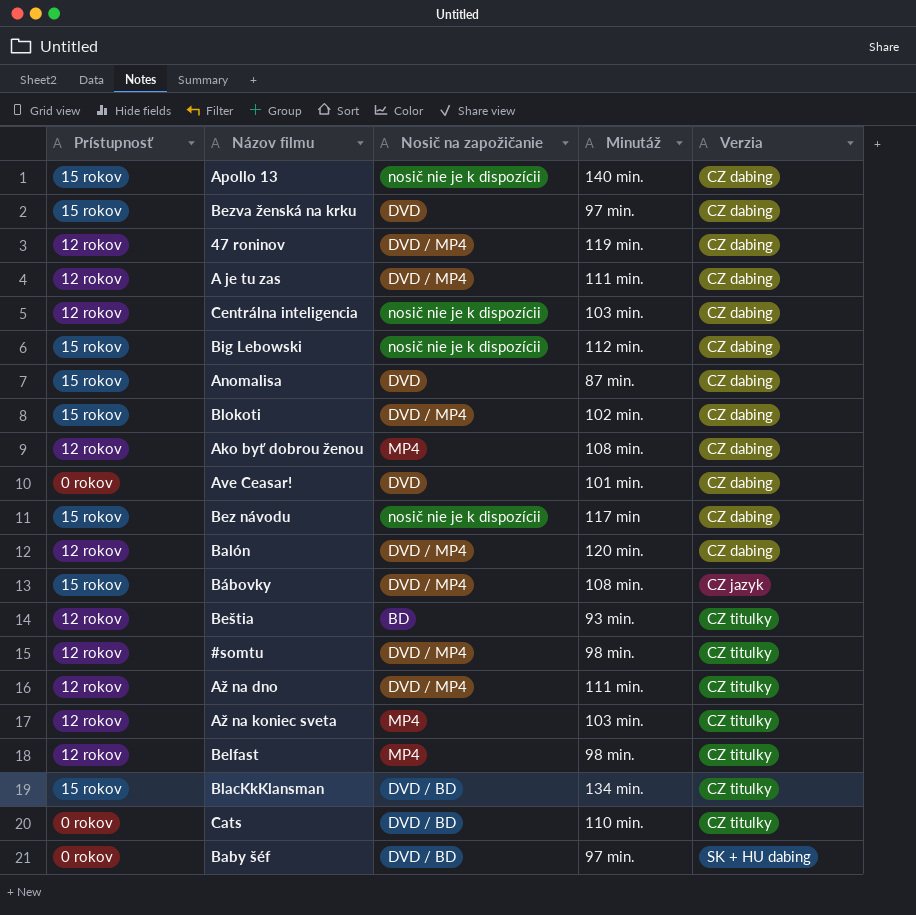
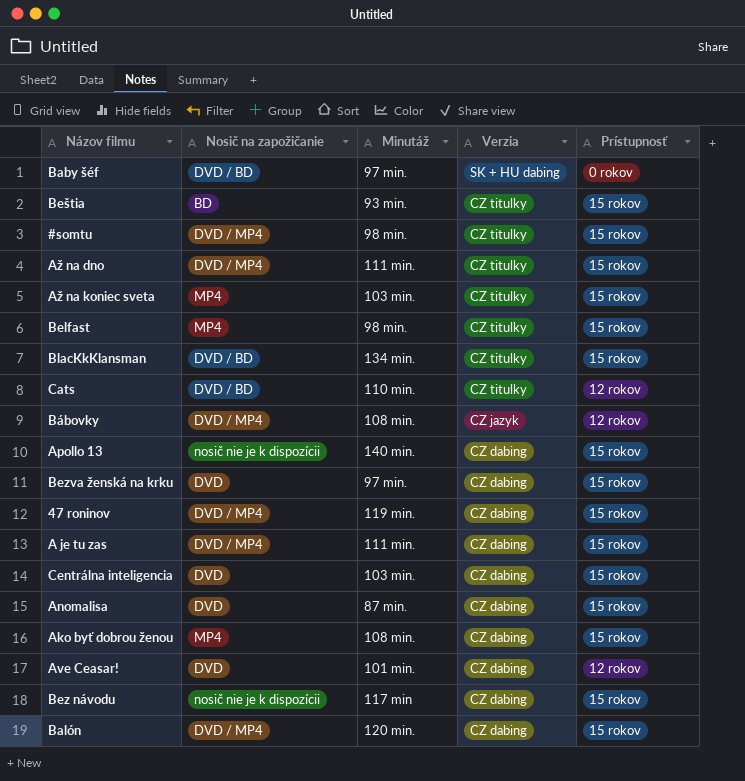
row order: Verzia ascending -> Verzia descending
column Prístupnosť | position: 1 -> 5
row Big Lebowski: 15 rokov | nosič nie je k dispozícii | 112 min. | CZ dabing -> none
row Blokoti: 15 rokov | DVD / MP4 | 102 min. | CZ dabing -> none
Beštia | Prístupnosť: 12 rokov -> 15 rokov
#somtu | Prístupnosť: 12 rokov -> 15 rokov
Až na dno | Prístupnosť: 12 rokov -> 15 rokov
Až na koniec sveta | Prístupnosť: 12 rokov -> 15 rokov
Belfast | Prístupnosť: 12 rokov -> 15 rokov
Cats | Prístupnosť: 0 rokov -> 12 rokov
Bábovky | Prístupnosť: 15 rokov -> 12 rokov
47 roninov | Prístupnosť: 12 rokov -> 15 rokov
A je tu zas | Prístupnosť: 12 rokov -> 15 rokov
Centrálna inteligencia | Nosič na zapožičanie: nosič nie je k dispozícii -> DVD
Centrálna inteligencia | Prístupnosť: 12 rokov -> 15 rokov
Ako byť dobrou ženou | Prístupnosť: 12 rokov -> 15 rokov
Ave Ceasar! | Prístupnosť: 0 rokov -> 12 rokov
Balón | Prístupnosť: 12 rokov -> 15 rokov

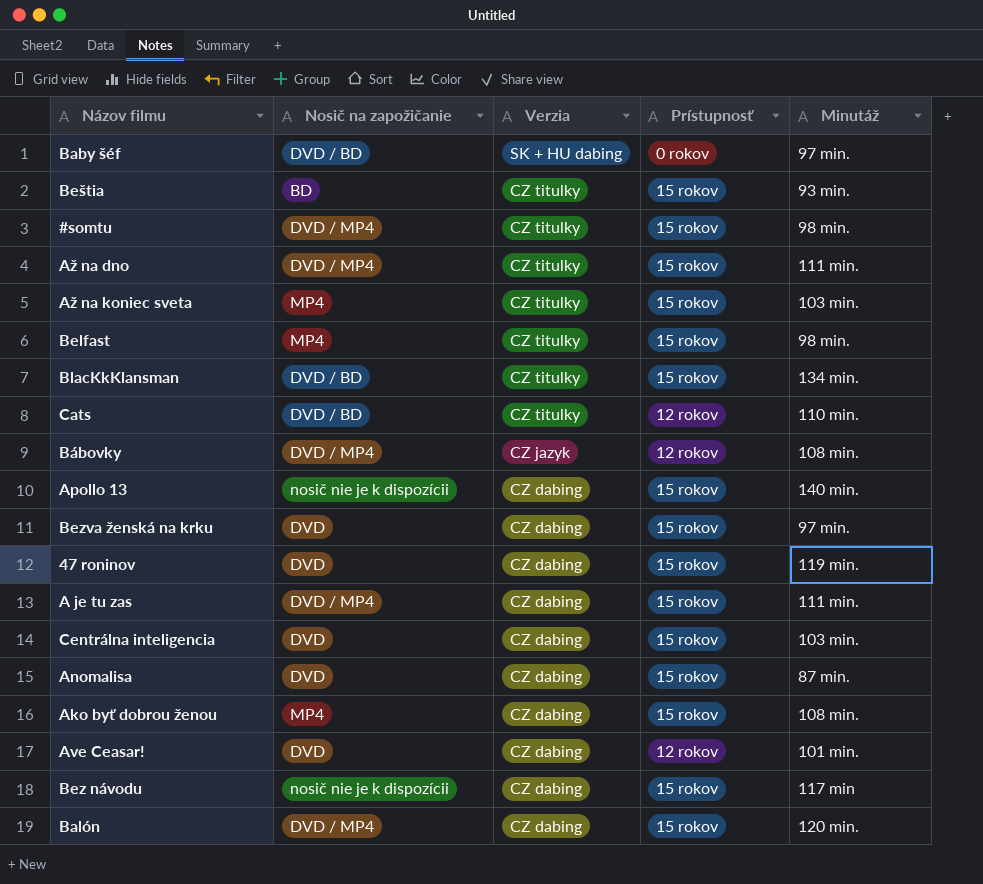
column Minutáž | position: 3 -> 5
47 roninov | Nosič na zapožičanie: DVD / MP4 -> DVD

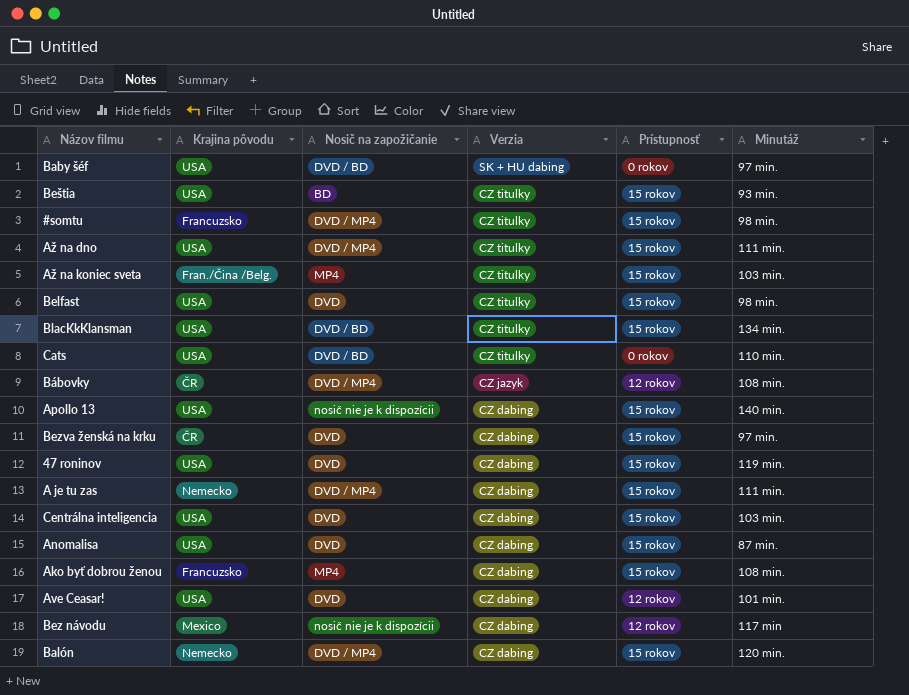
column Krajina pôvodu | position: none -> 2
Belfast | Nosič na zapožičanie: MP4 -> DVD
Cats | Prístupnosť: 12 rokov -> 0 rokov
Bez návodu | Prístupnosť: 15 rokov -> 12 rokov

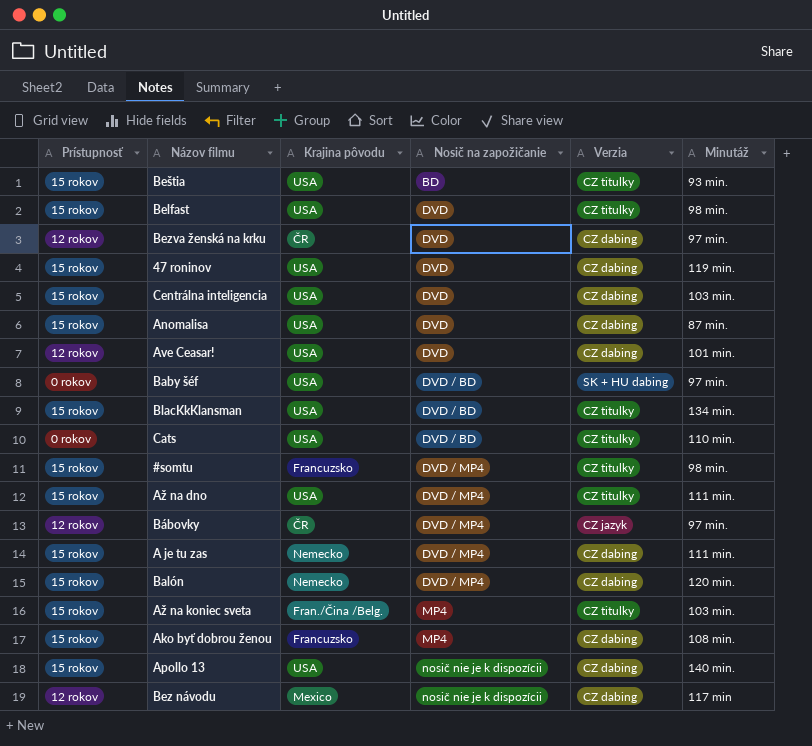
row order: Verzia descending -> Nosič na zapožičanie ascending
column Prístupnosť | position: 5 -> 1
Bezva ženská na krku | Prístupnosť: 15 rokov -> 12 rokov
Bábovky | Minutáž: 108 min. -> 97 min.

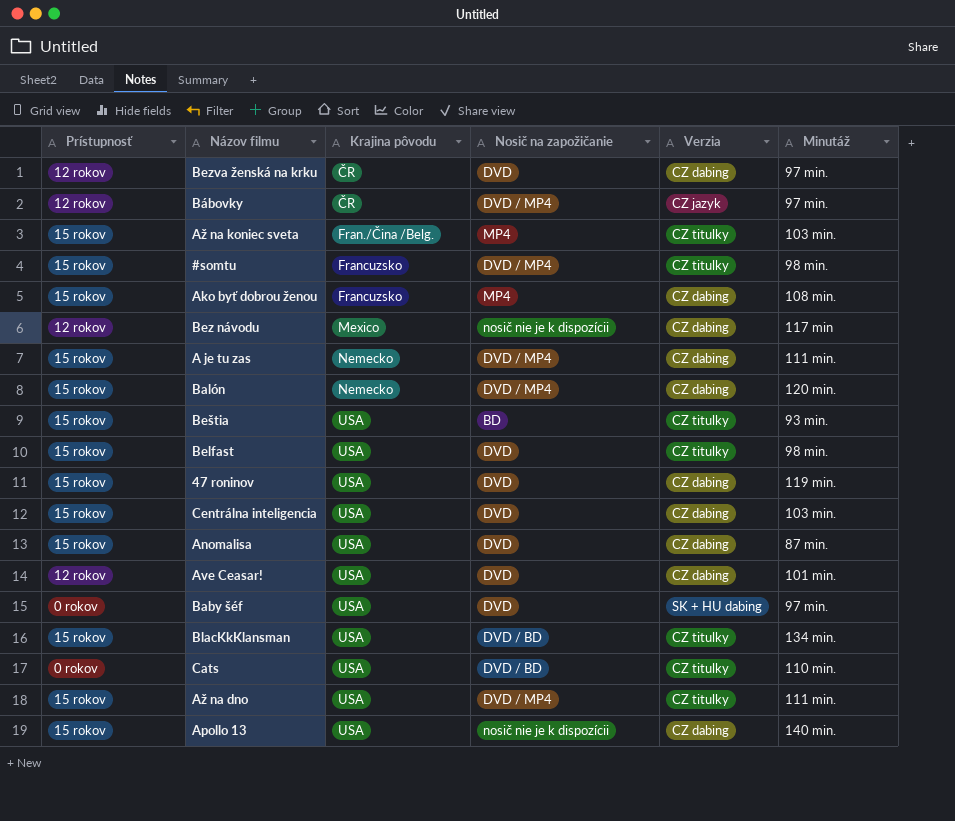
row order: Nosič na zapožičanie ascending -> Krajina pôvodu ascending
Baby šéf | Nosič na zapožičanie: DVD / BD -> DVD

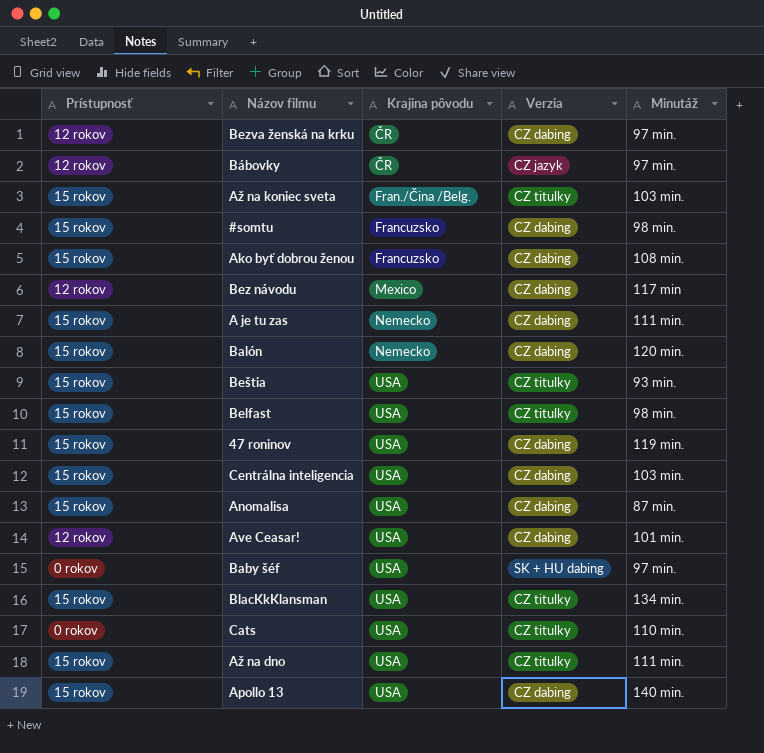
column Nosič na zapožičanie | position: 4 -> none
#somtu | Verzia: CZ titulky -> CZ dabing

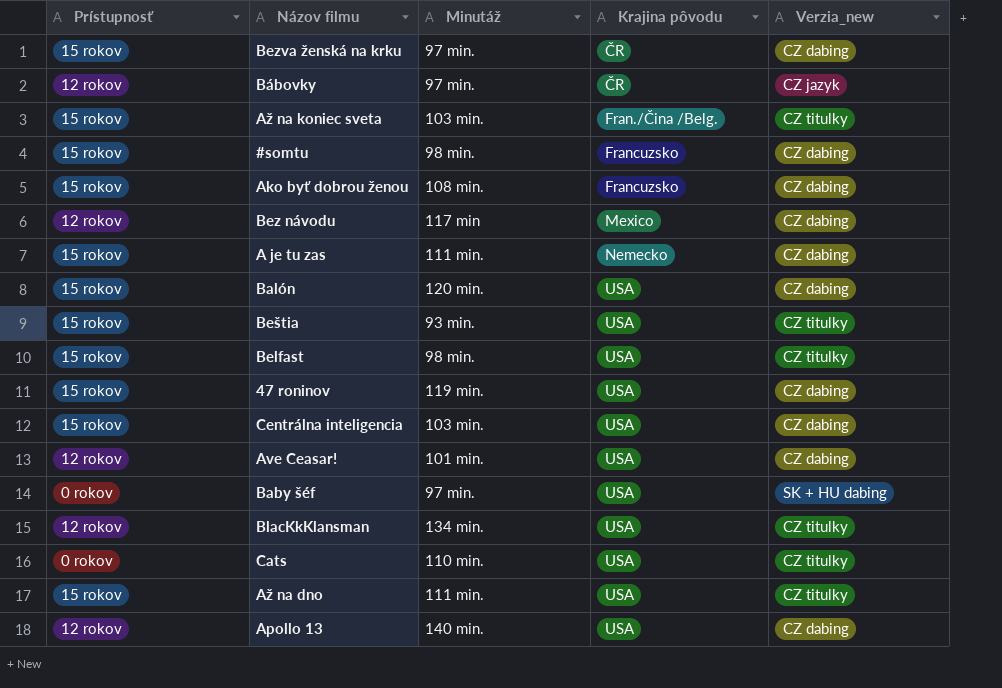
column Minutáž | position: 5 -> 3
column name: Verzia -> Verzia_new
row Anomalisa: 15 rokov | USA | CZ dabing | 87 min. -> none
Bezva ženská na krku | Prístupnosť: 12 rokov -> 15 rokov
Balón | Krajina pôvodu: Nemecko -> USA
BlacKkKlansman | Prístupnosť: 15 rokov -> 12 rokov
Apollo 13 | Prístupnosť: 15 rokov -> 12 rokov

